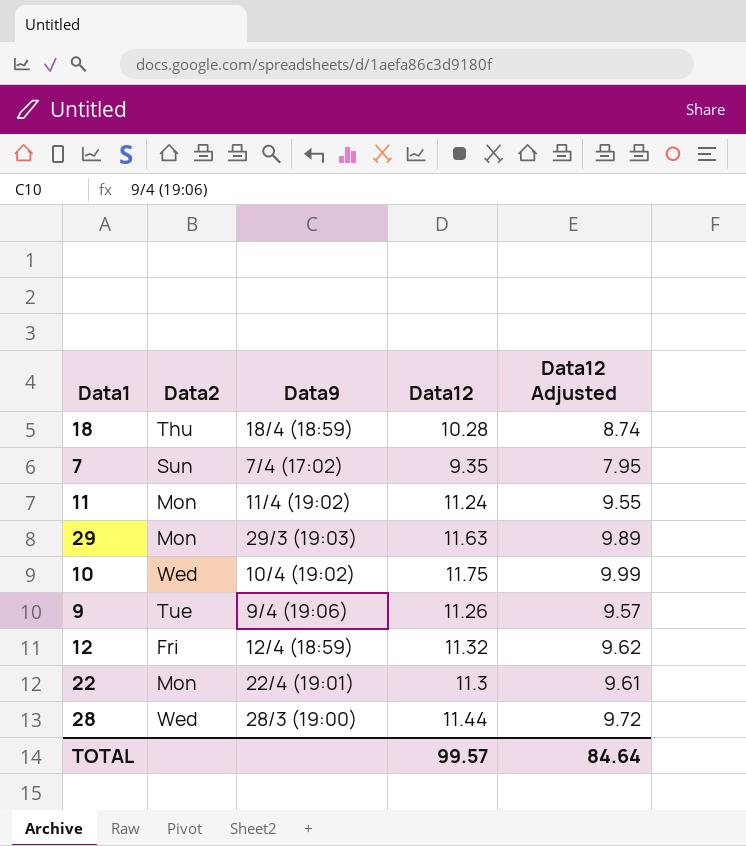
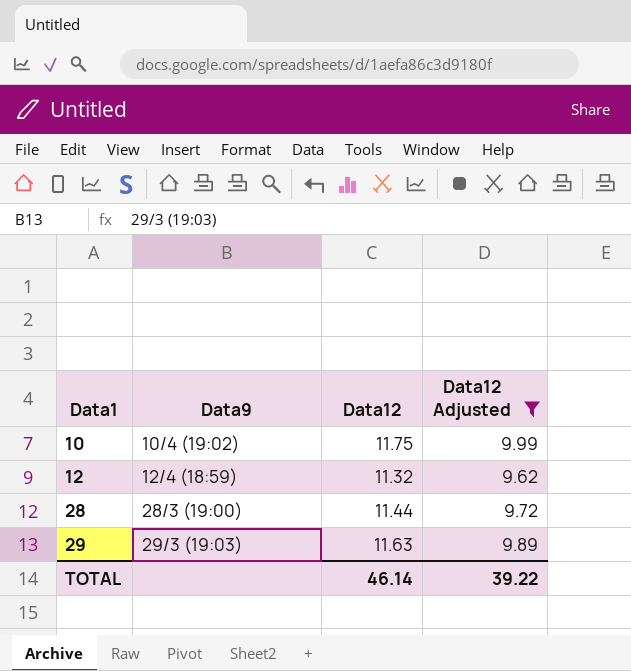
filter: none -> Data12 Adjusted >= 9.62
row order: none -> Data1 ascending
column Data2 | position: 2 -> none
TOTAL | Data12: 99.57 -> 46.14
TOTAL | Data12 Adjusted: 84.64 -> 39.22

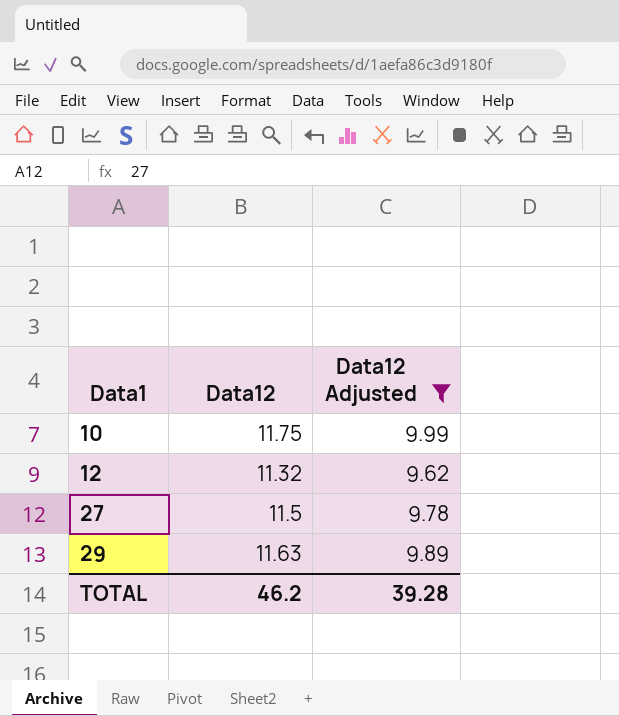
column Data9 | position: 2 -> none
row 28: 28/3 (19:00) | 11.44 | 9.72 -> none
row 27: none -> 11.5 | 9.78
TOTAL | Data12: 46.14 -> 46.2
TOTAL | Data12 Adjusted: 39.22 -> 39.28

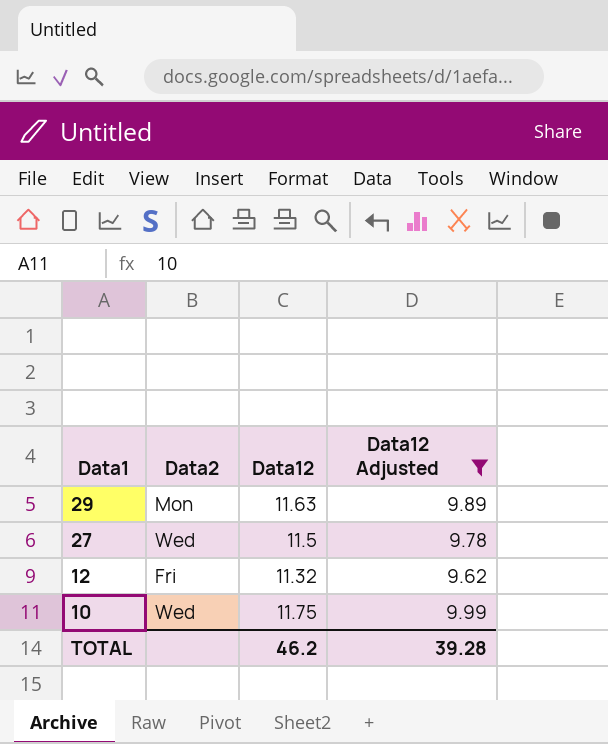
row order: Data1 ascending -> Data1 descending
column Data2 | position: none -> 2

